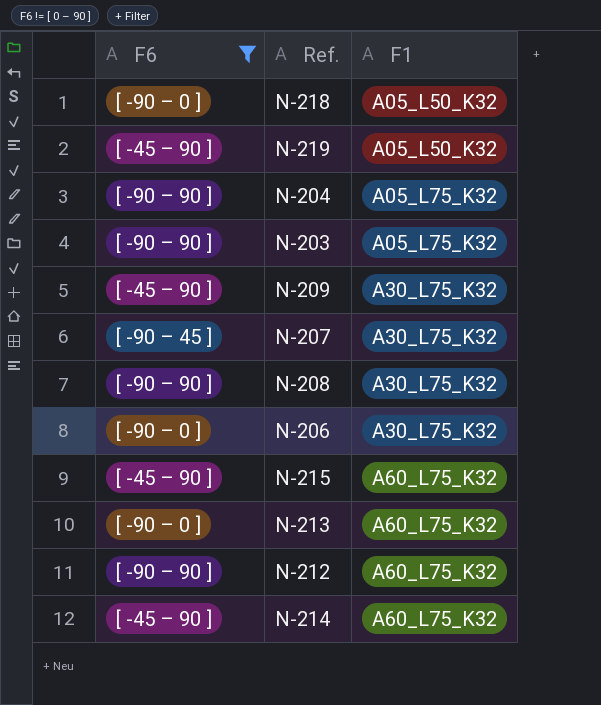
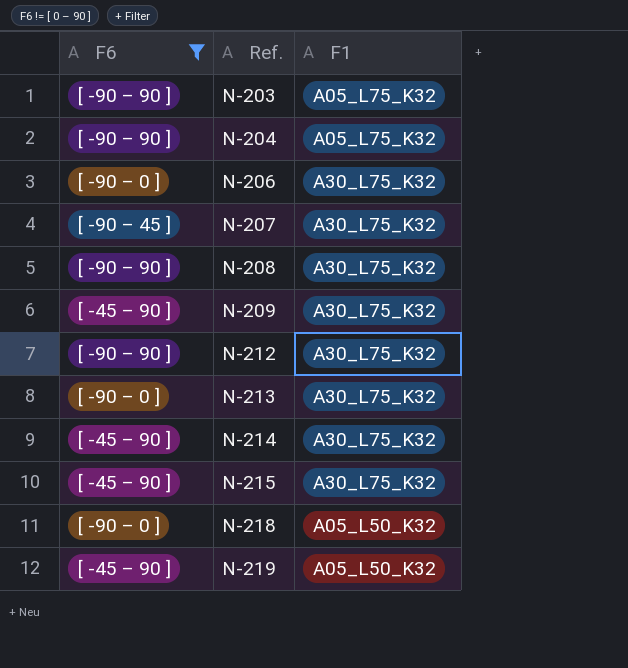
row order: F1 ascending -> Ref. ascending
N-212 | F1: A60_L75_K32 -> A30_L75_K32
N-213 | F1: A60_L75_K32 -> A30_L75_K32
N-214 | F1: A60_L75_K32 -> A30_L75_K32
N-215 | F1: A60_L75_K32 -> A30_L75_K32

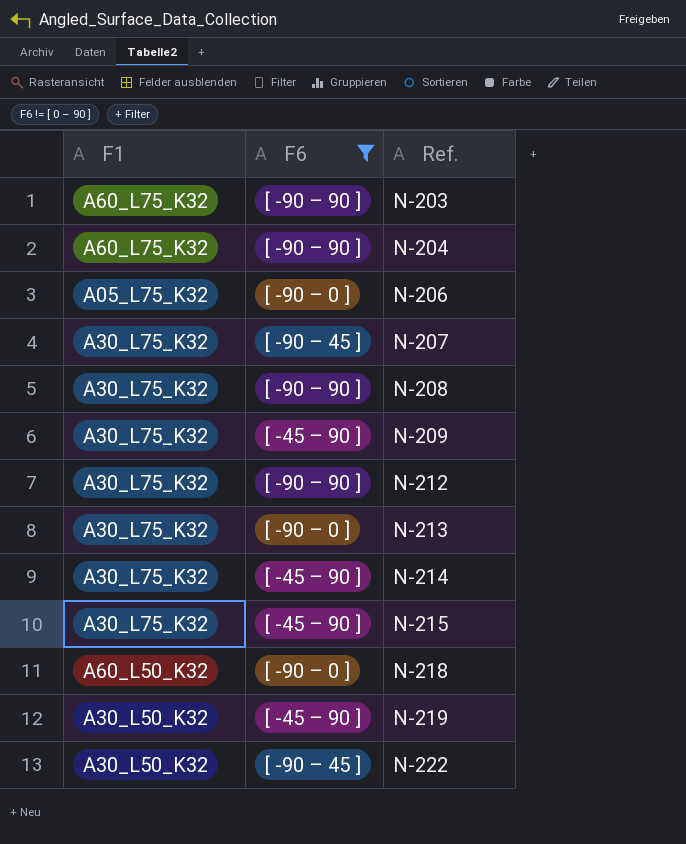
column F1 | position: 3 -> 1
N-203 | F1: A05_L75_K32 -> A60_L75_K32
N-204 | F1: A05_L75_K32 -> A60_L75_K32
N-206 | F1: A30_L75_K32 -> A05_L75_K32
N-218 | F1: A05_L50_K32 -> A60_L50_K32
N-219 | F1: A05_L50_K32 -> A30_L50_K32
row N-222: none -> A30_L50_K32 | [ -90 – 45 ]

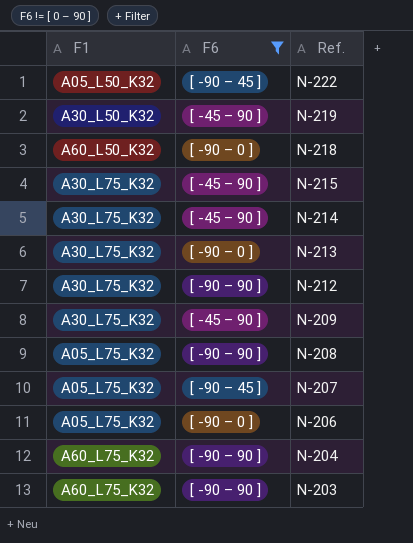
row order: Ref. ascending -> Ref. descending
N-222 | F1: A30_L50_K32 -> A05_L50_K32
N-208 | F1: A30_L75_K32 -> A05_L75_K32
N-207 | F1: A30_L75_K32 -> A05_L75_K32

